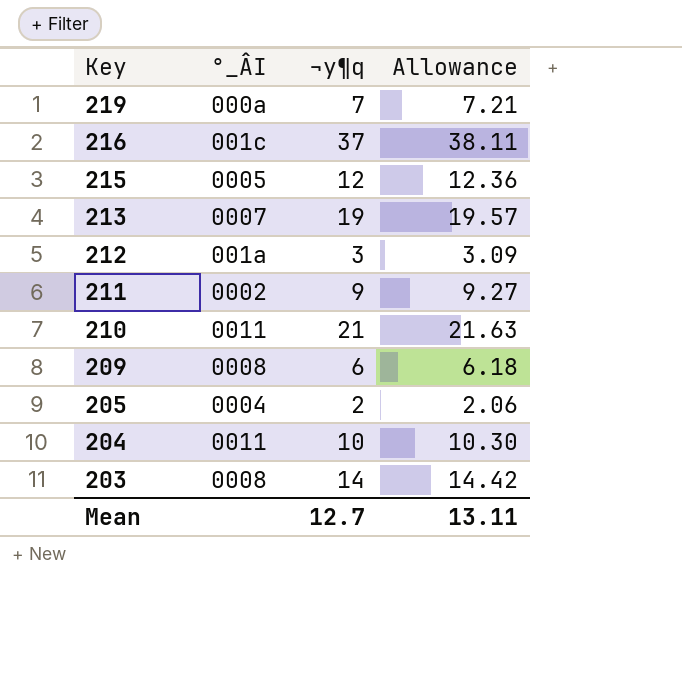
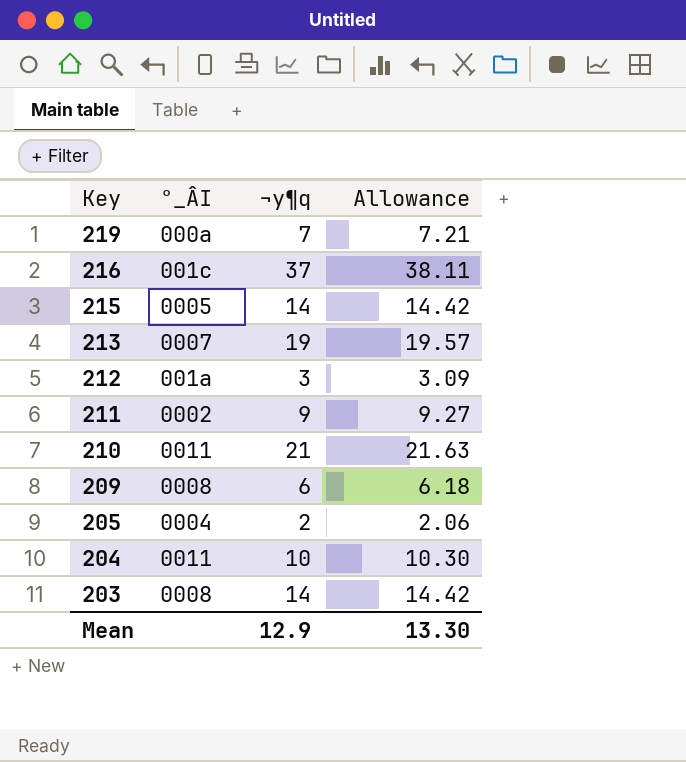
215 | ¬y¶q: 12 -> 14
215 | Allowance: 12.36 -> 14.42
Mean | ¬y¶q: 12.7 -> 12.9
Mean | Allowance: 13.11 -> 13.30

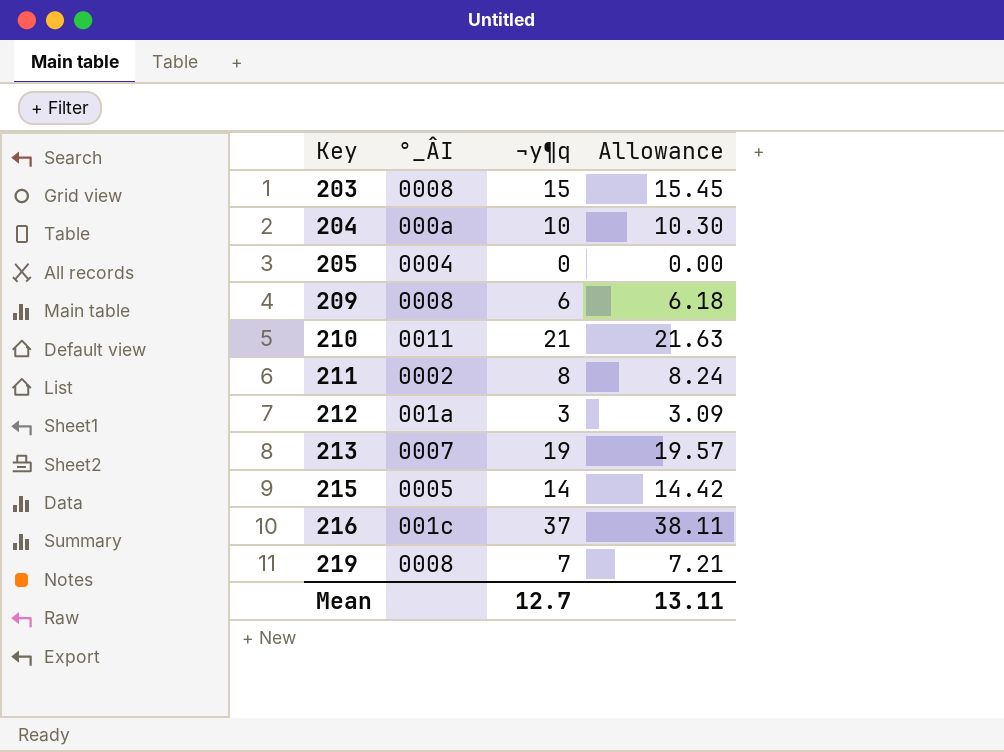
row order: Key descending -> Key ascending
203 | ¬y¶q: 14 -> 15
203 | Allowance: 14.42 -> 15.45
204 | °_ÂI: 0011 -> 000a
205 | ¬y¶q: 2 -> 0
205 | Allowance: 2.06 -> 0.00
211 | ¬y¶q: 9 -> 8
211 | Allowance: 9.27 -> 8.24
219 | °_ÂI: 000a -> 0008
Mean | ¬y¶q: 12.9 -> 12.7
Mean | Allowance: 13.30 -> 13.11

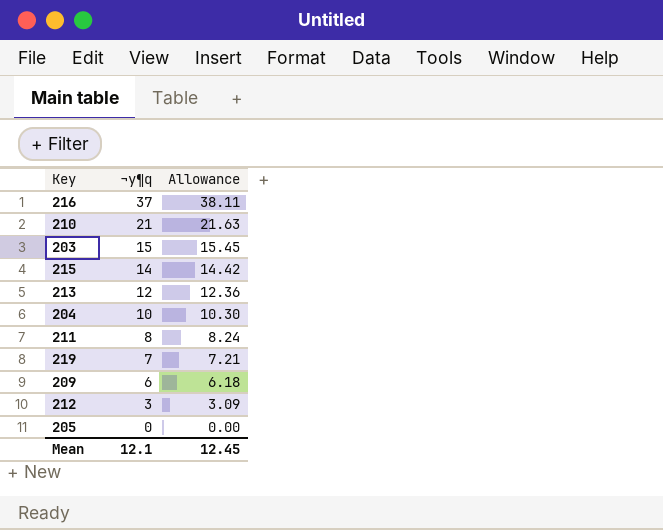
row order: Key ascending -> ¬y¶q descending
column °_ÂI | position: 2 -> none
213 | ¬y¶q: 19 -> 12
213 | Allowance: 19.57 -> 12.36
Mean | ¬y¶q: 12.7 -> 12.1
Mean | Allowance: 13.11 -> 12.45

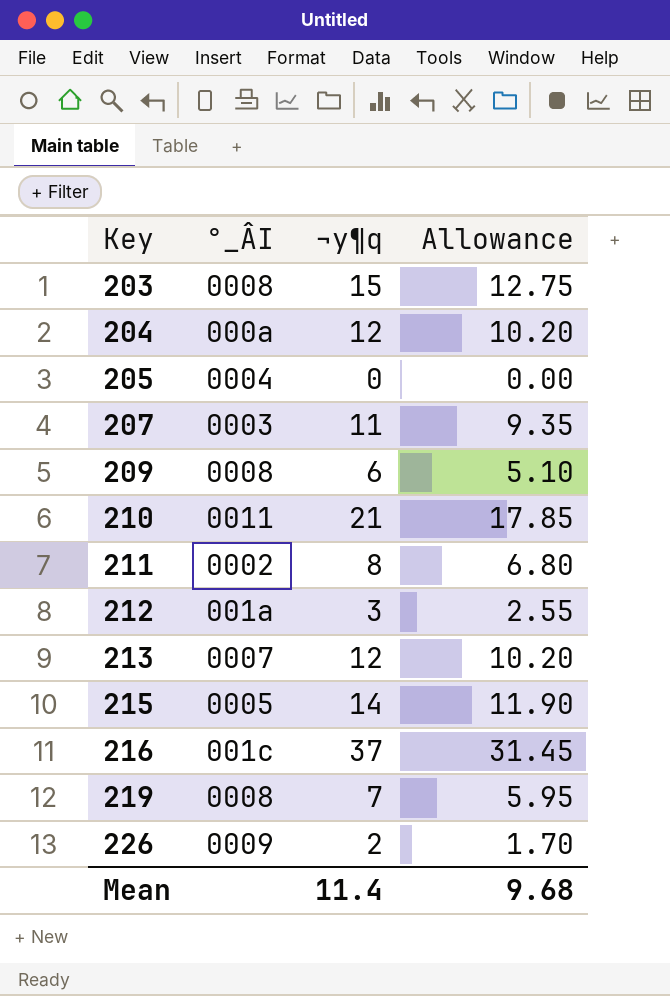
row order: ¬y¶q descending -> Key ascending
column °_ÂI | position: none -> 2
column Allowance | formula: [¬y¶q] * 1.03 -> [¬y¶q] * 0.85
204 | ¬y¶q: 10 -> 12
row 207: none -> 0003 | 11 | 9.35
row 226: none -> 0009 | 2 | 1.70
Mean | ¬y¶q: 12.1 -> 11.4
Mean | Allowance: 12.45 -> 9.68

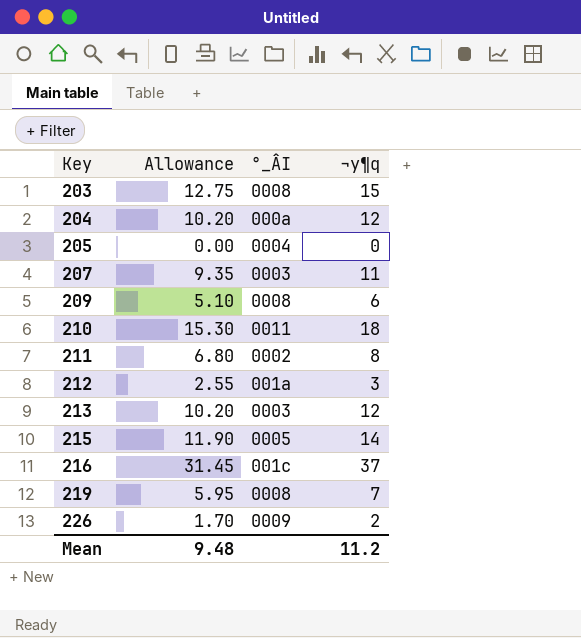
column Allowance | position: 4 -> 2
210 | Allowance: 17.85 -> 15.30
210 | ¬y¶q: 21 -> 18
213 | °_ÂI: 0007 -> 0003
Mean | Allowance: 9.68 -> 9.48
Mean | ¬y¶q: 11.4 -> 11.2

